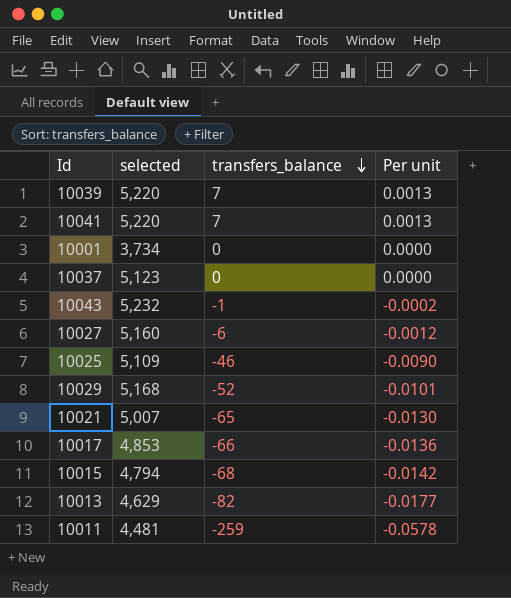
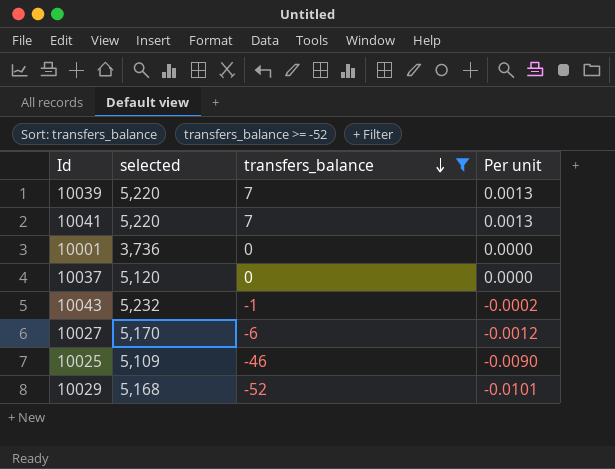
filter: none -> transfers_balance >= -52
10001 | selected: 3,734 -> 3,736
10037 | selected: 5,123 -> 5,120
10027 | selected: 5,160 -> 5,170

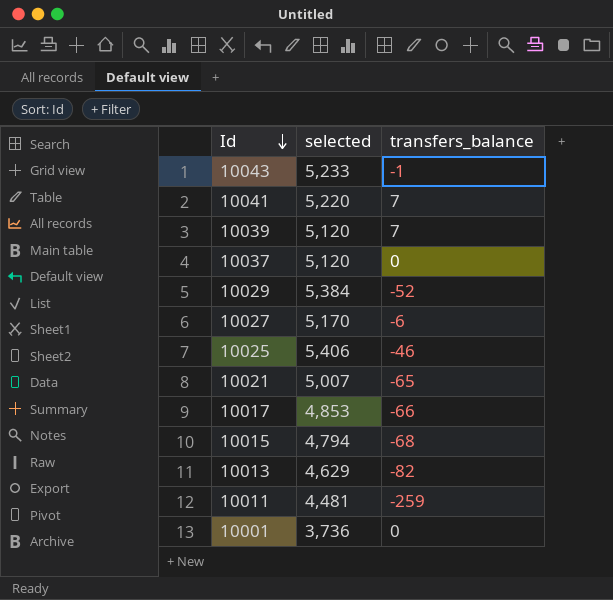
filter: transfers_balance >= -52 -> none
row order: transfers_balance descending -> Id descending
column Per unit | formula: [transfers_balance] / [selected] -> none
10043 | selected: 5,232 -> 5,233
10039 | selected: 5,220 -> 5,120
10029 | selected: 5,168 -> 5,384
10025 | selected: 5,109 -> 5,406

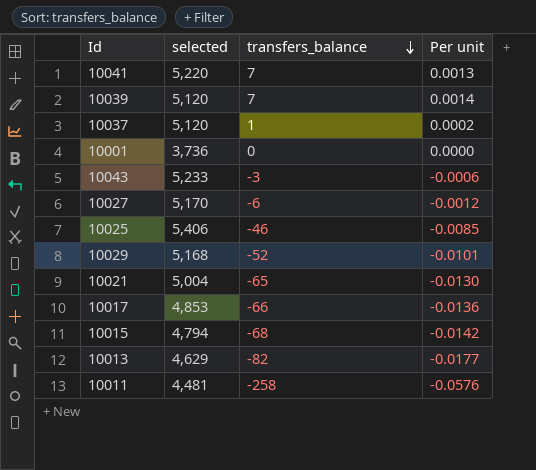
row order: Id descending -> transfers_balance descending
column Per unit | formula: none -> [transfers_balance] / [selected]
10037 | transfers_balance: 0 -> 1
10043 | transfers_balance: -1 -> -3
10029 | selected: 5,384 -> 5,168
10021 | selected: 5,007 -> 5,004
10011 | transfers_balance: -259 -> -258

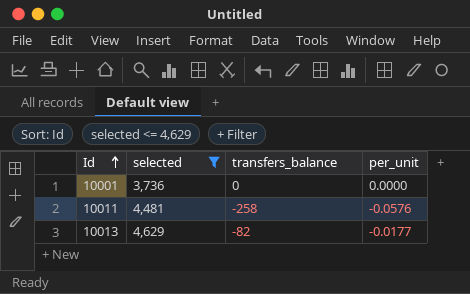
filter: none -> selected <= 4,629
row order: transfers_balance descending -> Id ascending
column name: Per unit -> per_unit

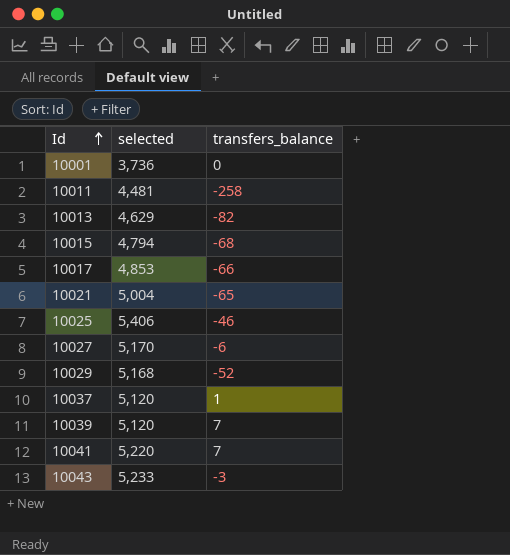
filter: selected <= 4,629 -> none
column per_unit | formula: [transfers_balance] / [selected] -> none

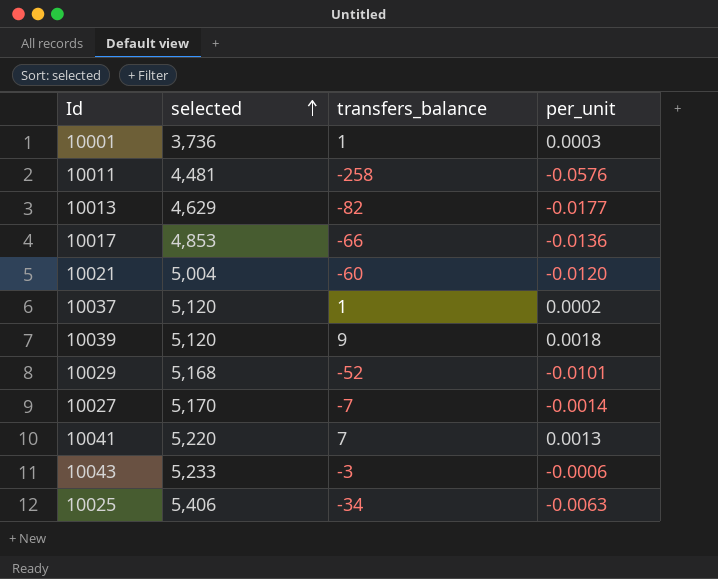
row order: Id ascending -> selected ascending
column per_unit | formula: none -> [transfers_balance] / [selected]
row 10015: 4,794 | -68 -> none
10001 | transfers_balance: 0 -> 1
10021 | transfers_balance: -65 -> -60
10039 | transfers_balance: 7 -> 9
10027 | transfers_balance: -6 -> -7
10025 | transfers_balance: -46 -> -34

